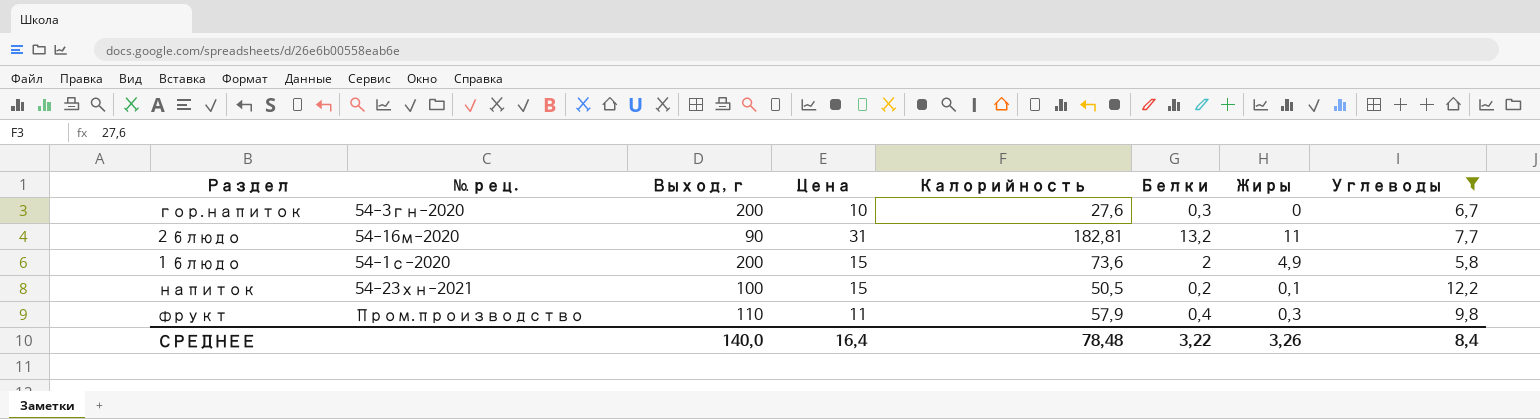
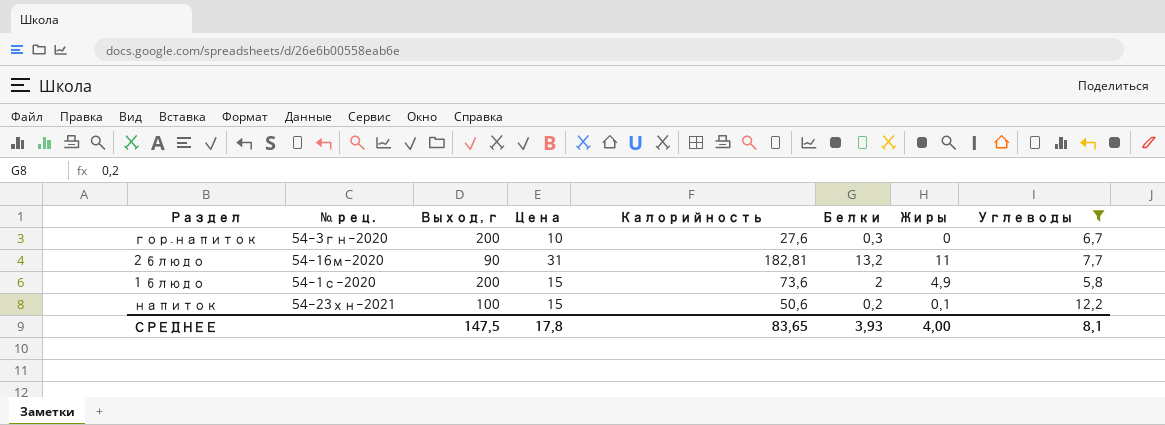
row фрукт: Пром.производство | 110 | 11 | 57,9 | 0,4 | 0,3 | 9,8 -> none
напиток | Калорийность: 50,5 -> 50,6
СРЕДНЕЕ | Выход, г: 140,0 -> 147,5
СРЕДНЕЕ | Цена: 16,4 -> 17,8
СРЕДНЕЕ | Калорийность: 78,48 -> 83,65
СРЕДНЕЕ | Белки: 3,22 -> 3,93
СРЕДНЕЕ | Жиры: 3,26 -> 4,00
СРЕДНЕЕ | Углеводы: 8,4 -> 8,1

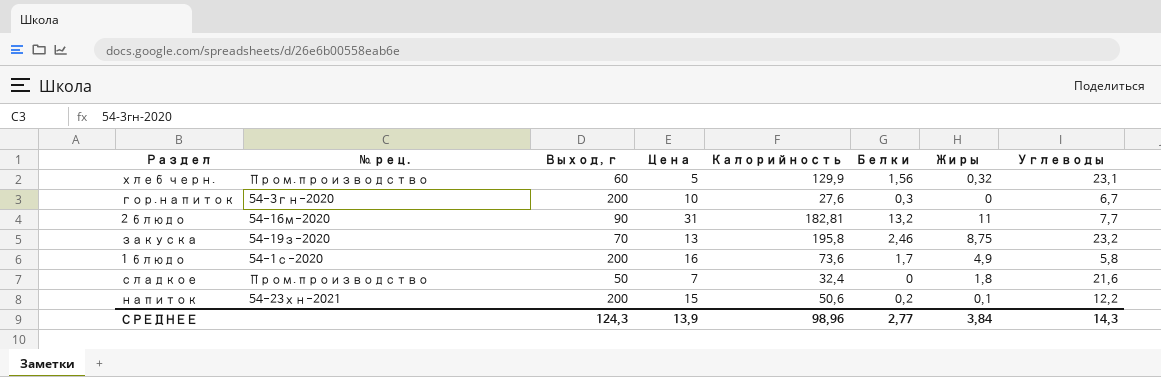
filter: Углеводы <= 12,2 -> none
1 блюдо | Цена: 15 -> 16
1 блюдо | Белки: 2 -> 1,7
напиток | Выход, г: 100 -> 200
СРЕДНЕЕ | Выход, г: 147,5 -> 124,3
СРЕДНЕЕ | Цена: 17,8 -> 13,9
СРЕДНЕЕ | Калорийность: 83,65 -> 98,96
СРЕДНЕЕ | Белки: 3,93 -> 2,77
СРЕДНЕЕ | Жиры: 4,00 -> 3,84
СРЕДНЕЕ | Углеводы: 8,1 -> 14,3

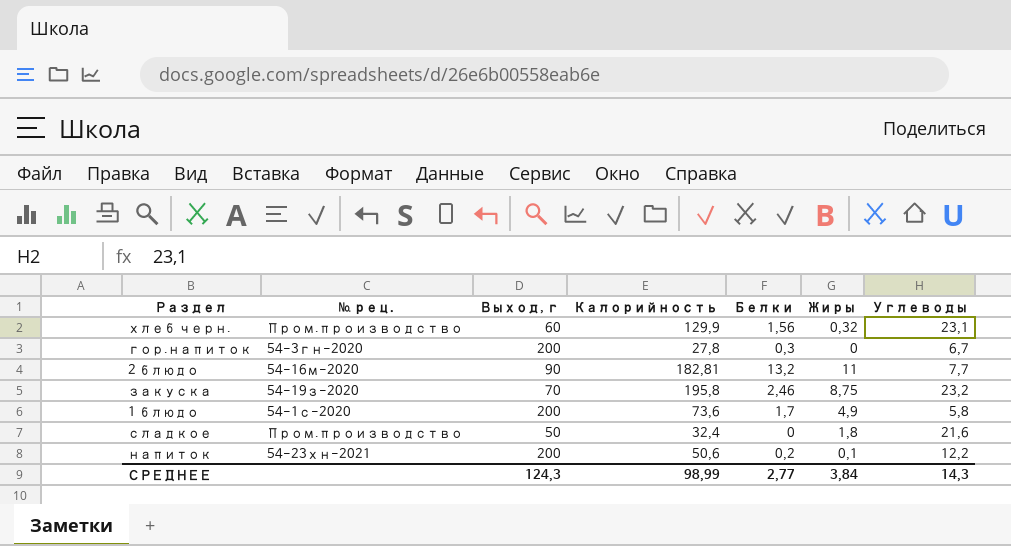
column Цена | position: 4 -> none
гор.напиток | Калорийность: 27,6 -> 27,8
СРЕДНЕЕ | Калорийность: 98,96 -> 98,99

